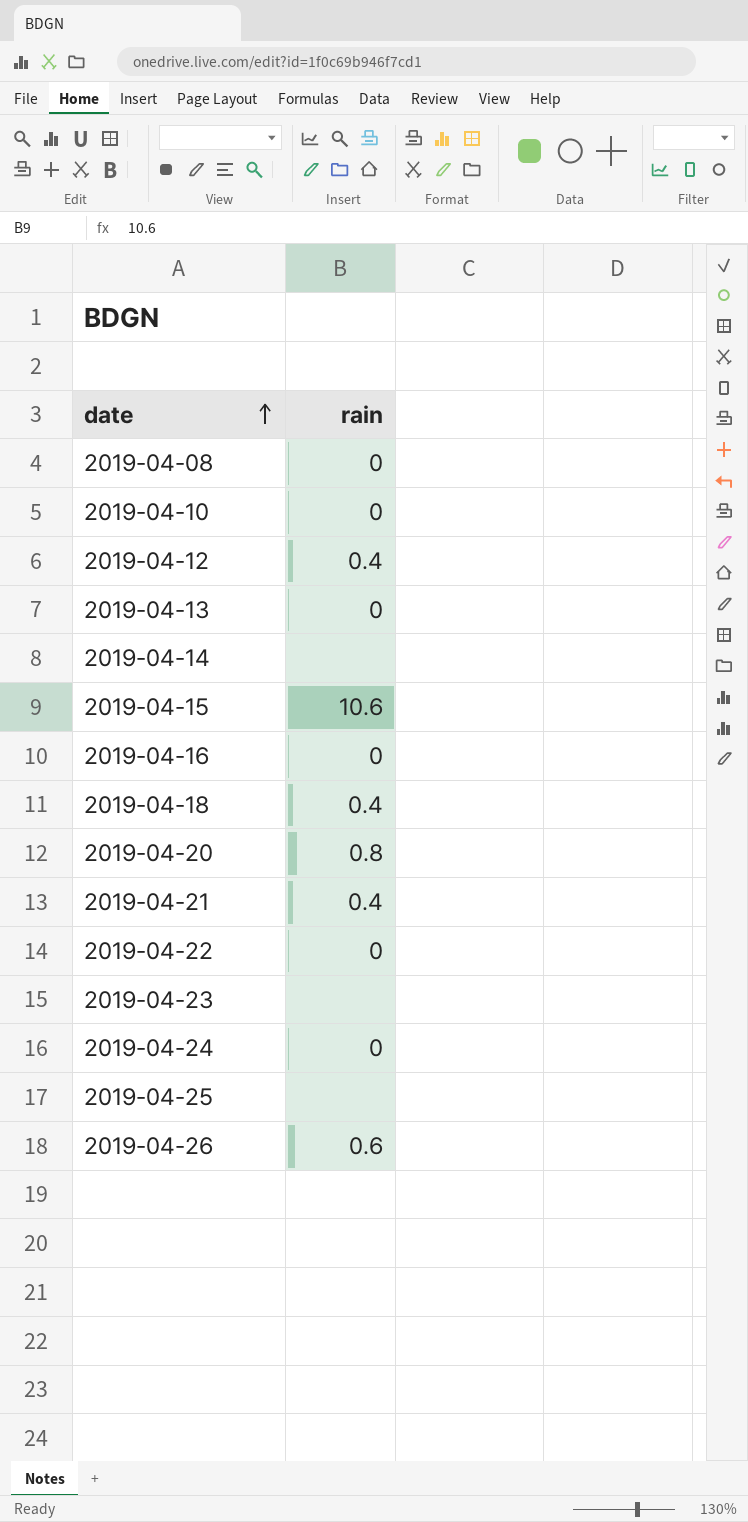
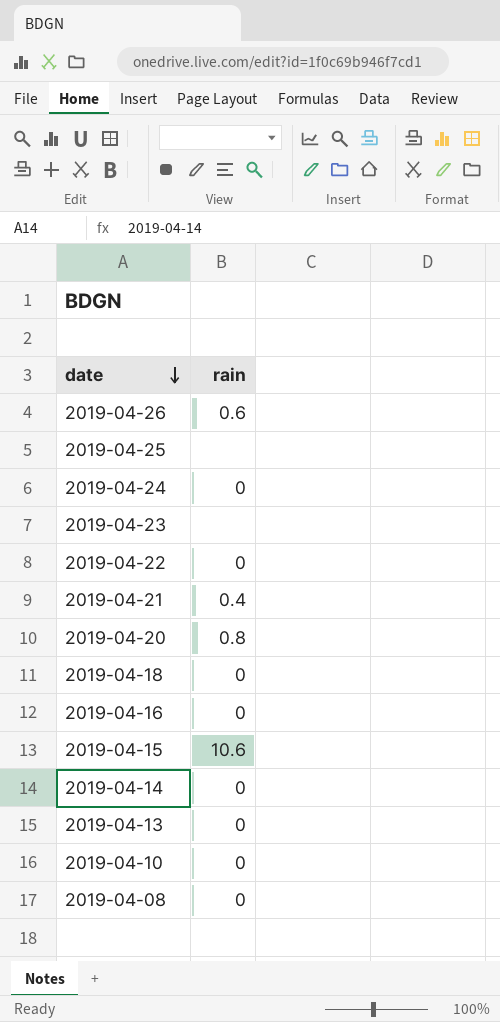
row order: date ascending -> date descending
row 2019-04-12: 0.4 -> none
2019-04-18 | rain: 0.4 -> 0
2019-04-14 | rain: none -> 0

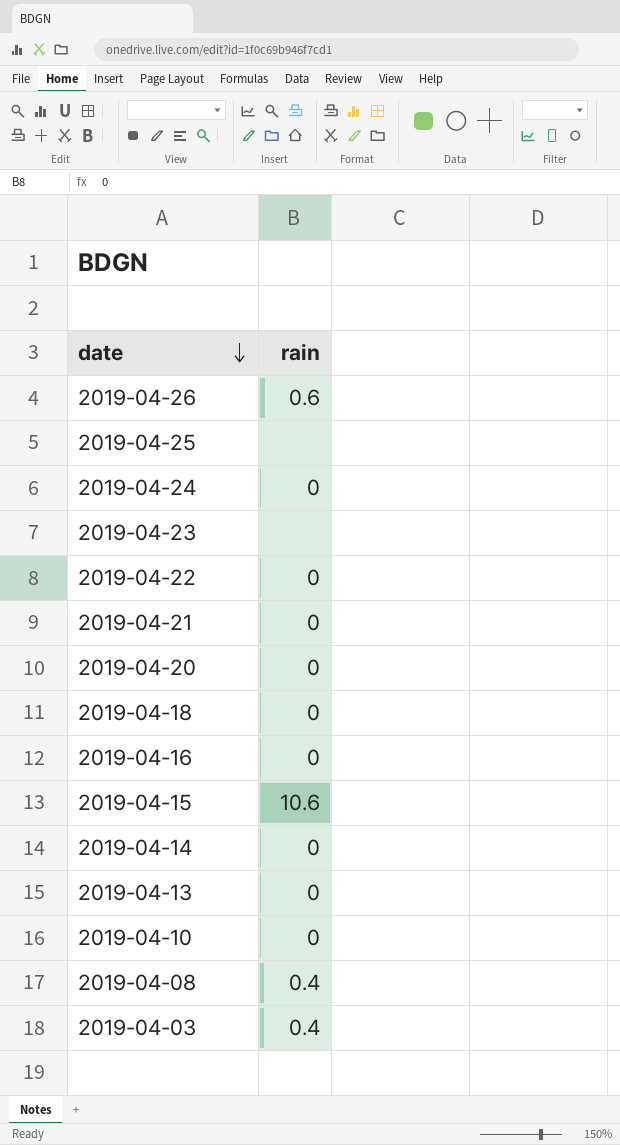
2019-04-21 | rain: 0.4 -> 0
2019-04-20 | rain: 0.8 -> 0
2019-04-08 | rain: 0 -> 0.4
row 2019-04-03: none -> 0.4

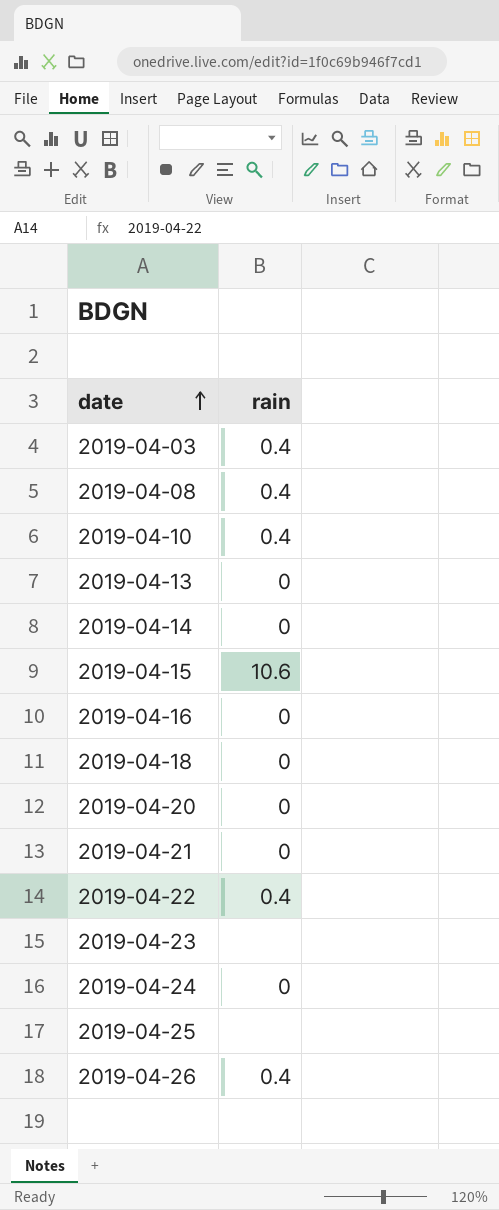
row order: date descending -> date ascending
2019-04-10 | rain: 0 -> 0.4
2019-04-22 | rain: 0 -> 0.4
2019-04-26 | rain: 0.6 -> 0.4

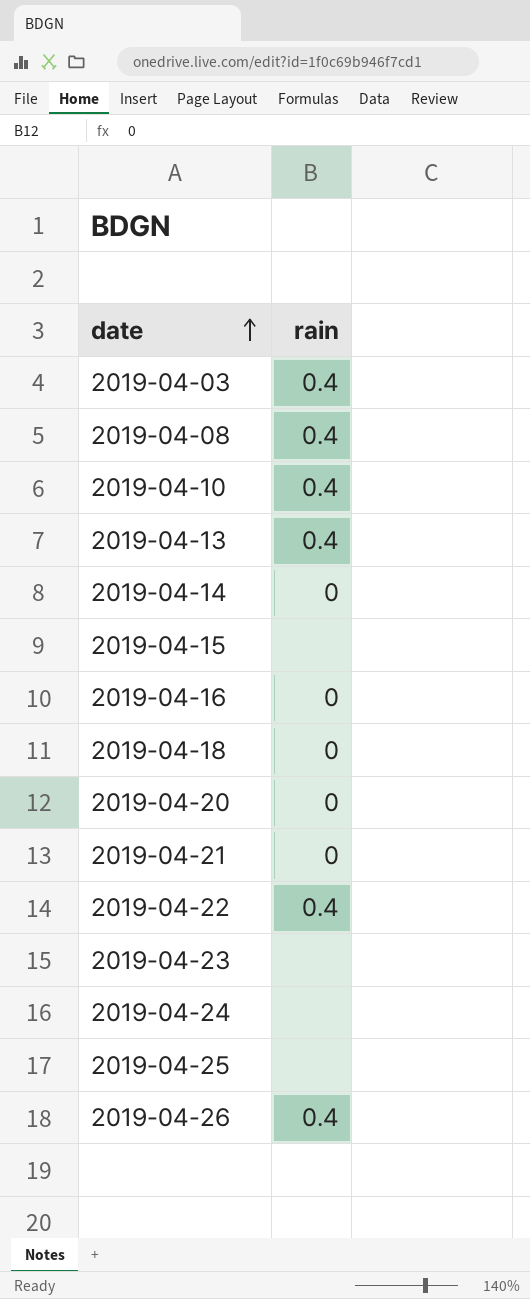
2019-04-13 | rain: 0 -> 0.4
2019-04-15 | rain: 10.6 -> none
2019-04-24 | rain: 0 -> none

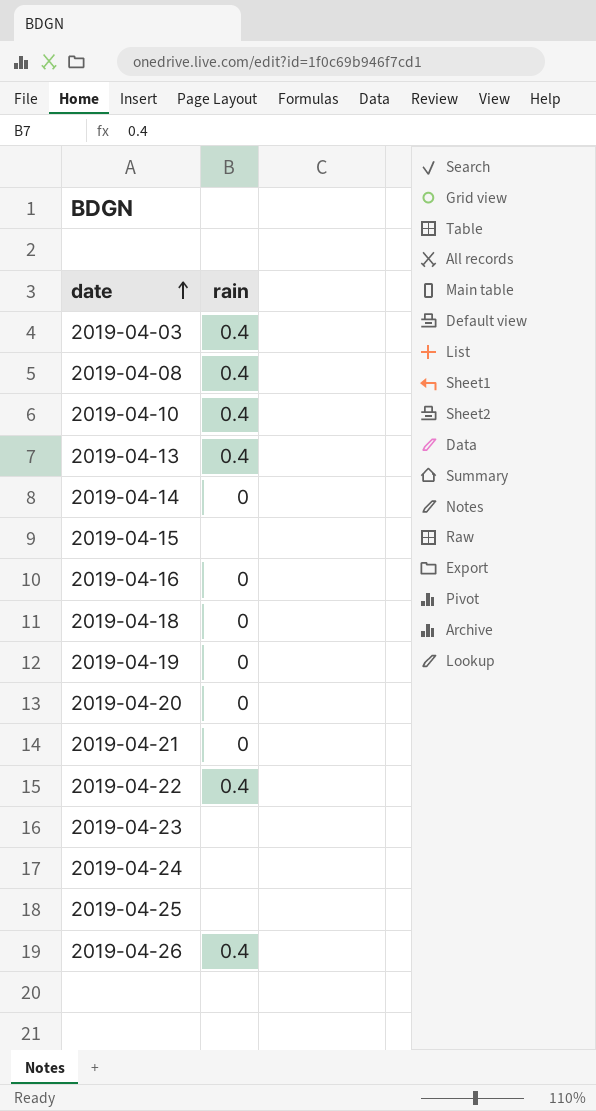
row 2019-04-19: none -> 0

